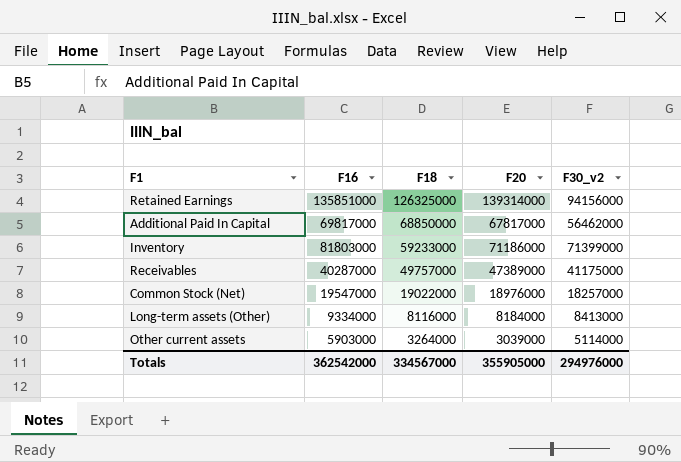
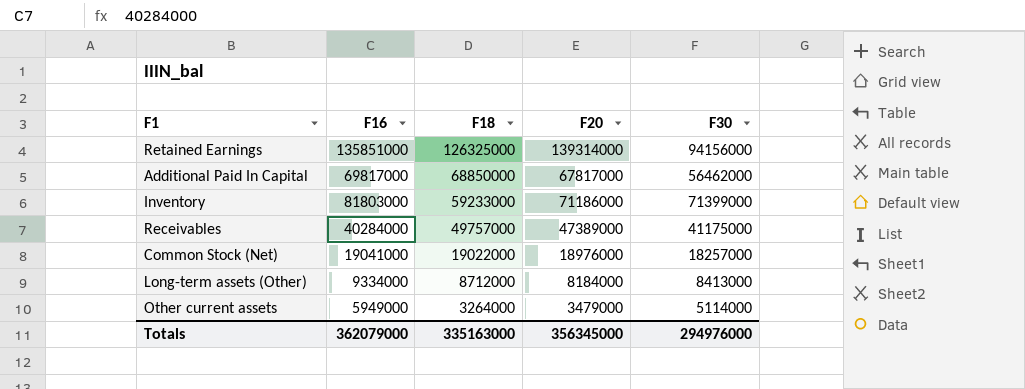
column name: F30_v2 -> F30
Receivables | F16: 40287000 -> 40284000
Common Stock (Net) | F16: 19547000 -> 19041000
Long-term assets (Other) | F18: 8116000 -> 8712000
Other current assets | F16: 5903000 -> 5949000
Other current assets | F20: 3039000 -> 3479000
Totals | F16: 362542000 -> 362079000
Totals | F18: 334567000 -> 335163000
Totals | F20: 355905000 -> 356345000

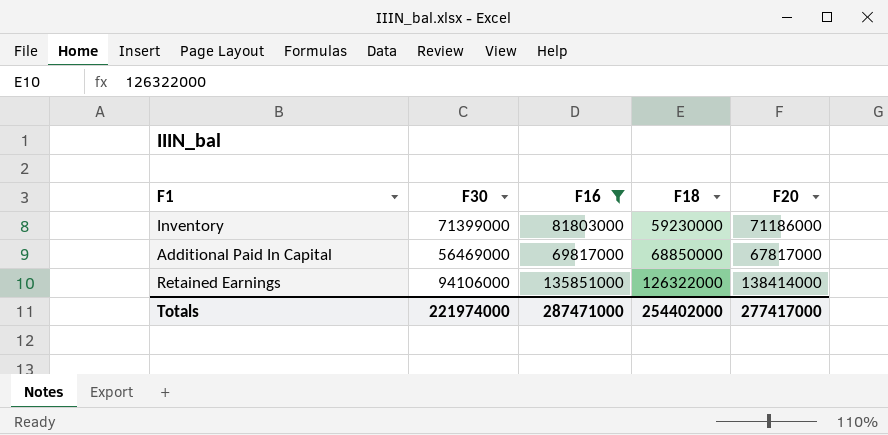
filter: none -> F16 >= 69817000
row order: F18 descending -> F18 ascending
column F30 | position: 5 -> 2
Inventory | F18: 59233000 -> 59230000
Additional Paid In Capital | F30: 56462000 -> 56469000
Retained Earnings | F30: 94156000 -> 94106000
Retained Earnings | F18: 126325000 -> 126322000
Retained Earnings | F20: 139314000 -> 138414000
Totals | F30: 294976000 -> 221974000
Totals | F16: 362079000 -> 287471000
Totals | F18: 335163000 -> 254402000
Totals | F20: 356345000 -> 277417000

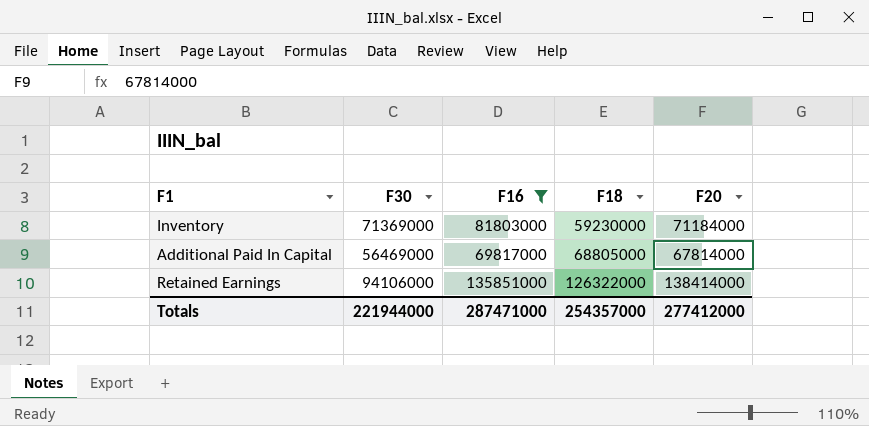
Inventory | F30: 71399000 -> 71369000
Inventory | F20: 71186000 -> 71184000
Additional Paid In Capital | F18: 68850000 -> 68805000
Additional Paid In Capital | F20: 67817000 -> 67814000
Totals | F30: 221974000 -> 221944000
Totals | F18: 254402000 -> 254357000
Totals | F20: 277417000 -> 277412000

